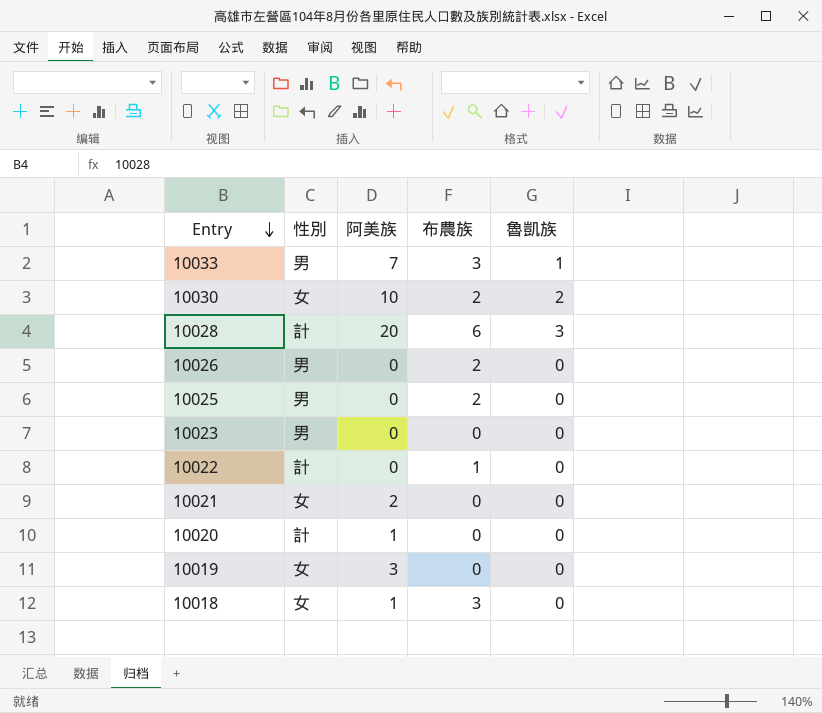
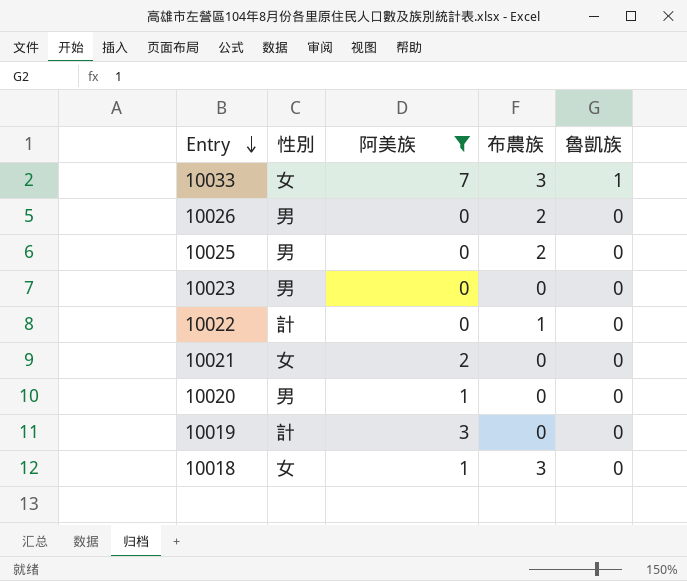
filter: none -> 阿美族 <= 7
10033 | 性別: 男 -> 女
10020 | 性別: 計 -> 男
10019 | 性別: 女 -> 計

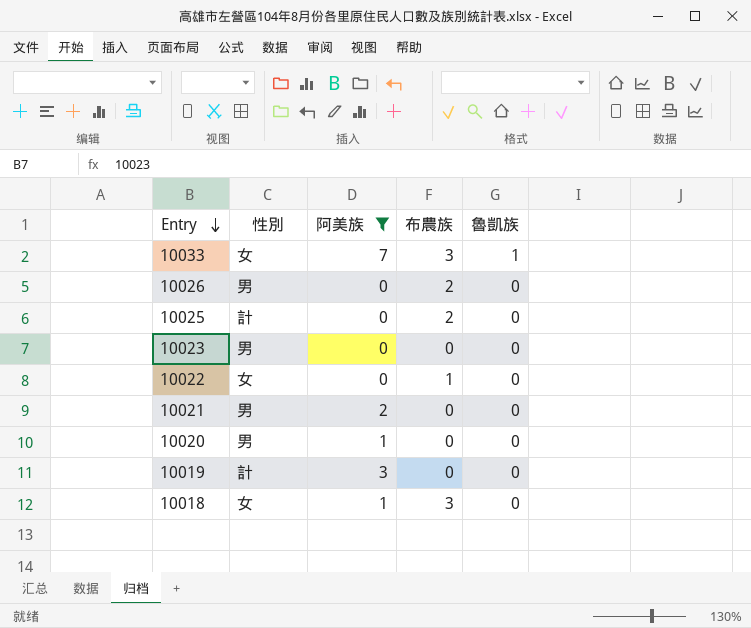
10025 | 性別: 男 -> 計
10022 | 性別: 計 -> 女
10021 | 性別: 女 -> 男

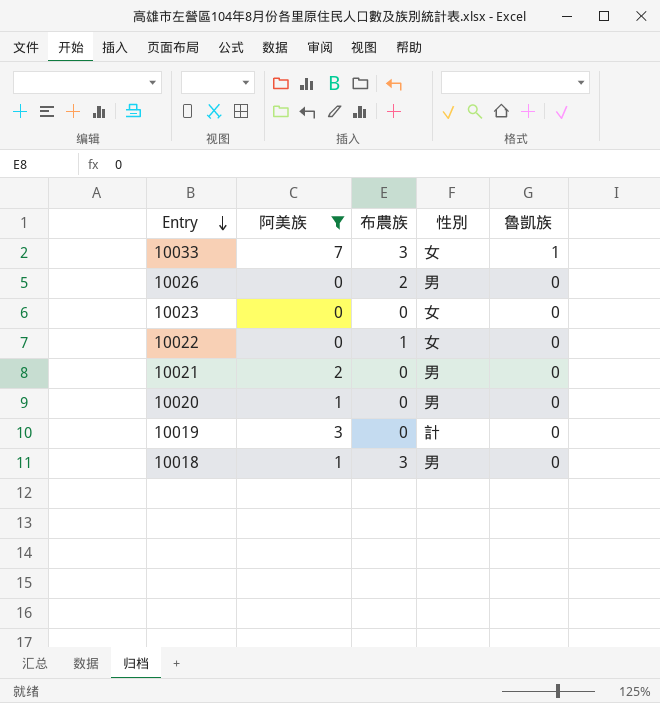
column 性別 | position: 2 -> 4
row 10025: 計 | 0 | 2 | 0 -> none
10023 | 性別: 男 -> 女
10018 | 性別: 女 -> 男

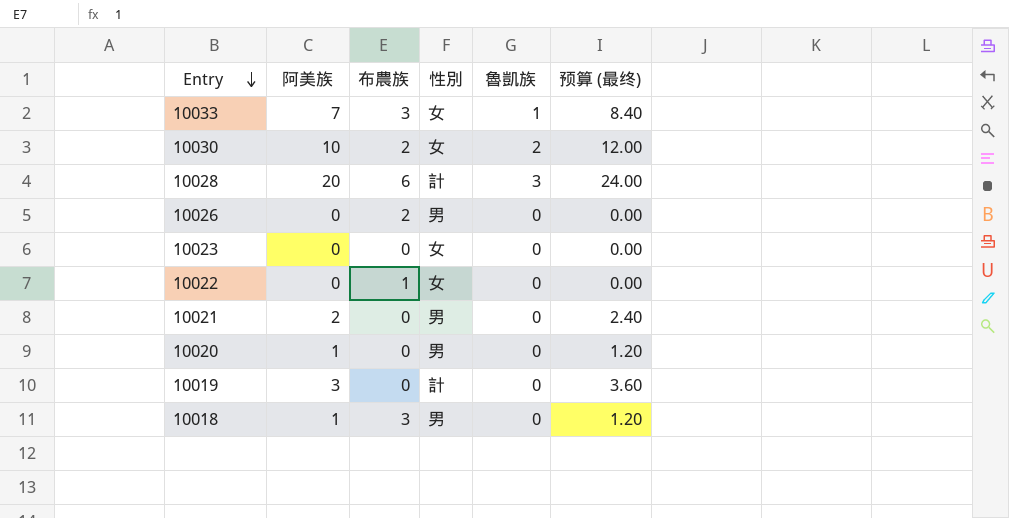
filter: 阿美族 <= 7 -> none
column 预算 (最终) | formula: none -> [阿美族] * 1.2

